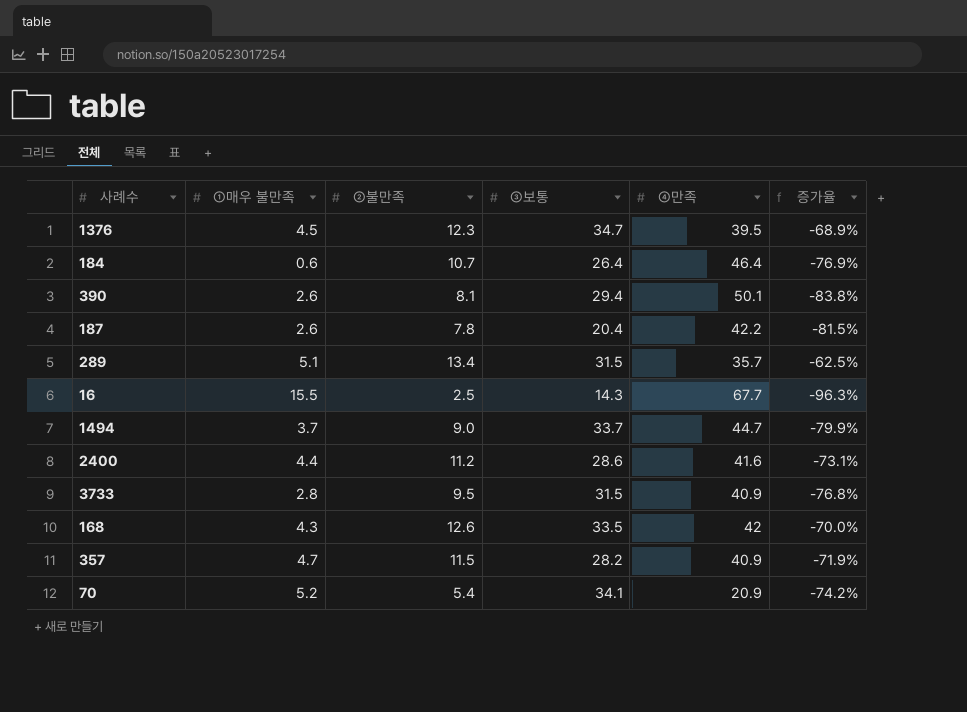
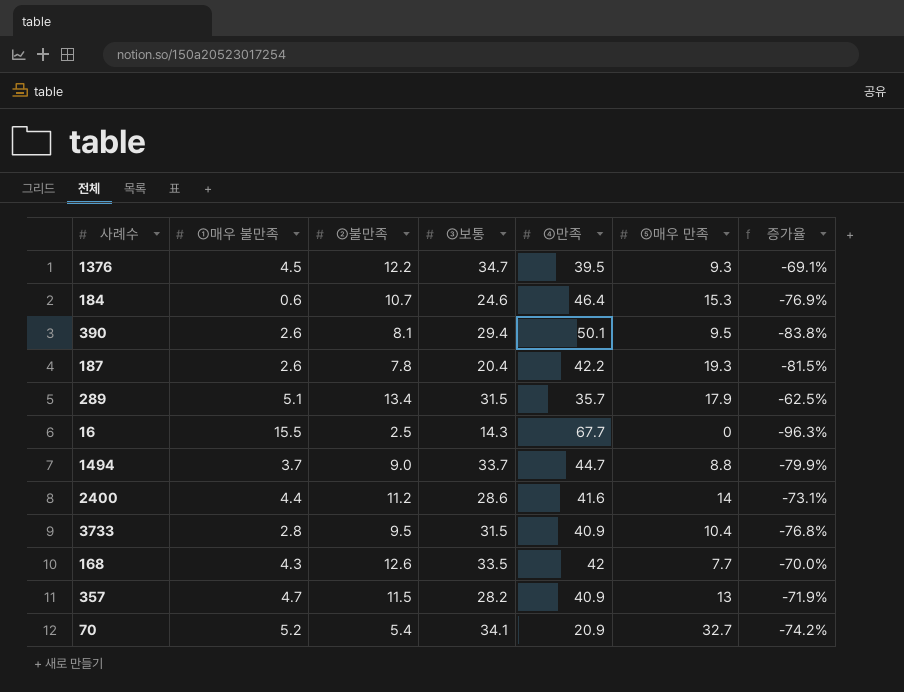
column ⑤매우 만족 | position: none -> 6
1376 | ②불만족: 12.3 -> 12.2
1376 | 증가율: -68.9% -> -69.1%
184 | ③보통: 26.4 -> 24.6

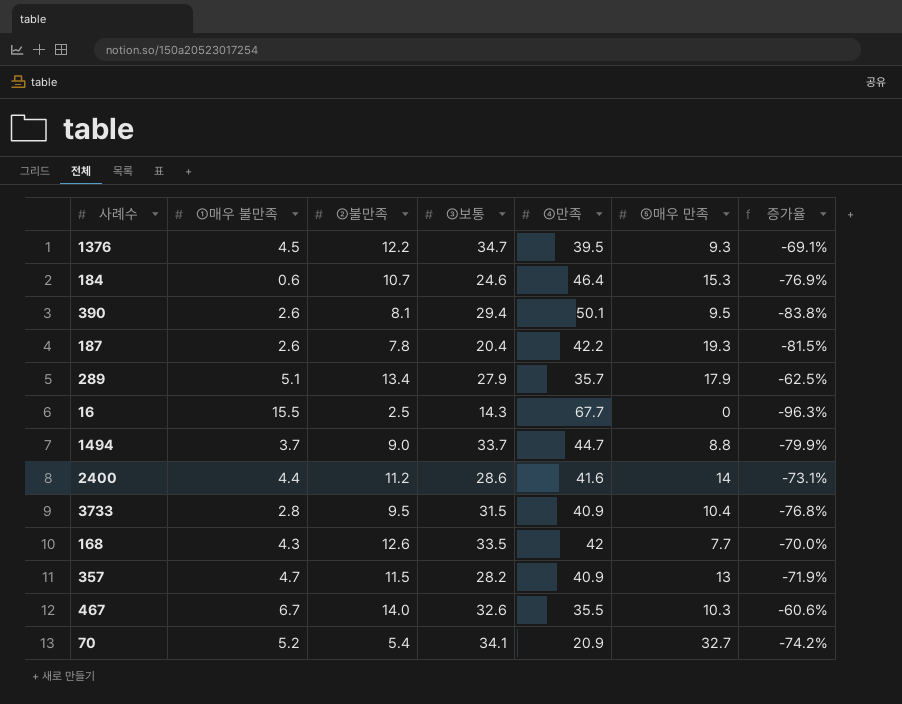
289 | ③보통: 31.5 -> 27.9
row 467: none -> 6.7 | 14.0 | 32.6 | 35.5 | 10.3 | -60.6%

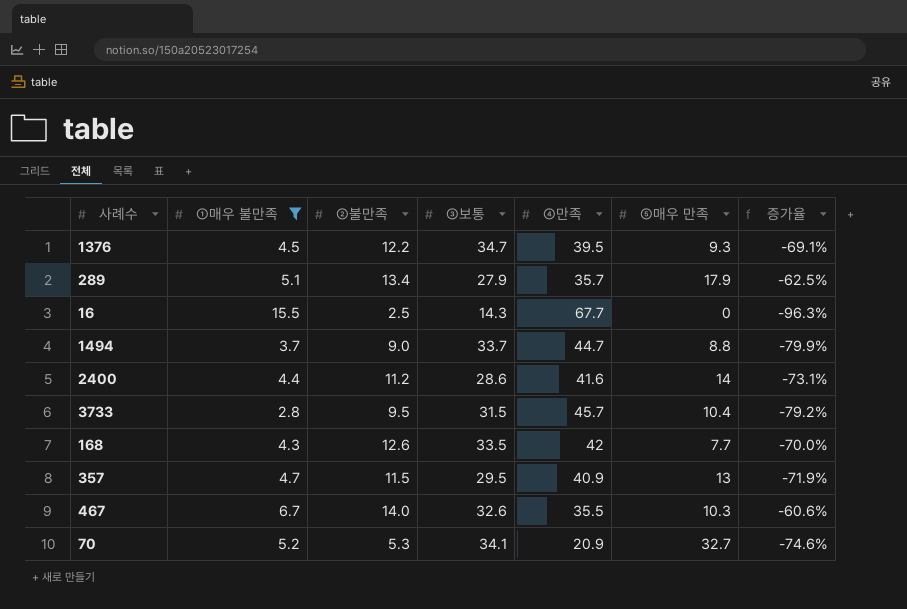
filter: none -> ①매우 불만족 >= 2.8
3733 | ④만족: 40.9 -> 45.7
3733 | 증가율: -76.8% -> -79.2%
357 | ③보통: 28.2 -> 29.5
70 | ②불만족: 5.4 -> 5.3
70 | 증가율: -74.2% -> -74.6%

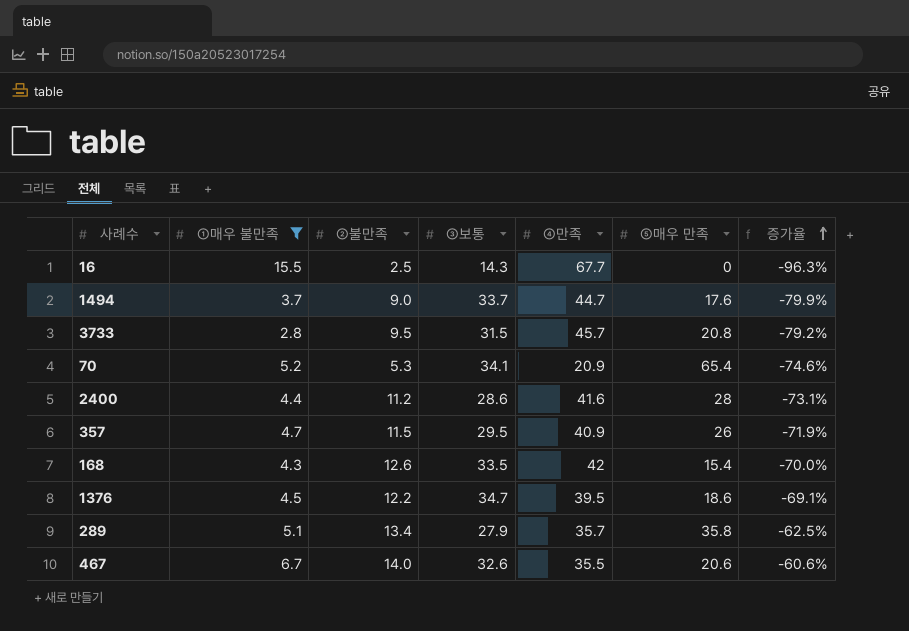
row order: none -> 증가율 ascending
1494 | ⑤매우 만족: 8.8 -> 17.6
3733 | ⑤매우 만족: 10.4 -> 20.8
70 | ⑤매우 만족: 32.7 -> 65.4
2400 | ⑤매우 만족: 14 -> 28
357 | ⑤매우 만족: 13 -> 26
168 | ⑤매우 만족: 7.7 -> 15.4
1376 | ⑤매우 만족: 9.3 -> 18.6
289 | ⑤매우 만족: 17.9 -> 35.8
467 | ⑤매우 만족: 10.3 -> 20.6

